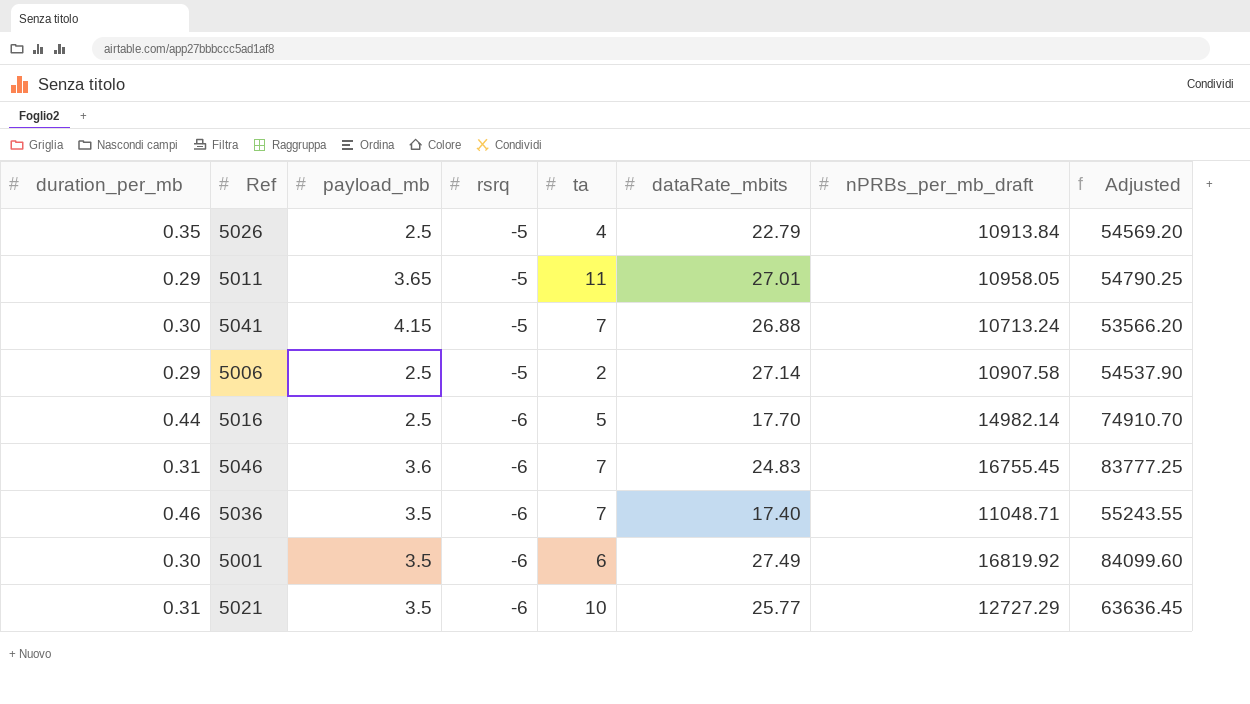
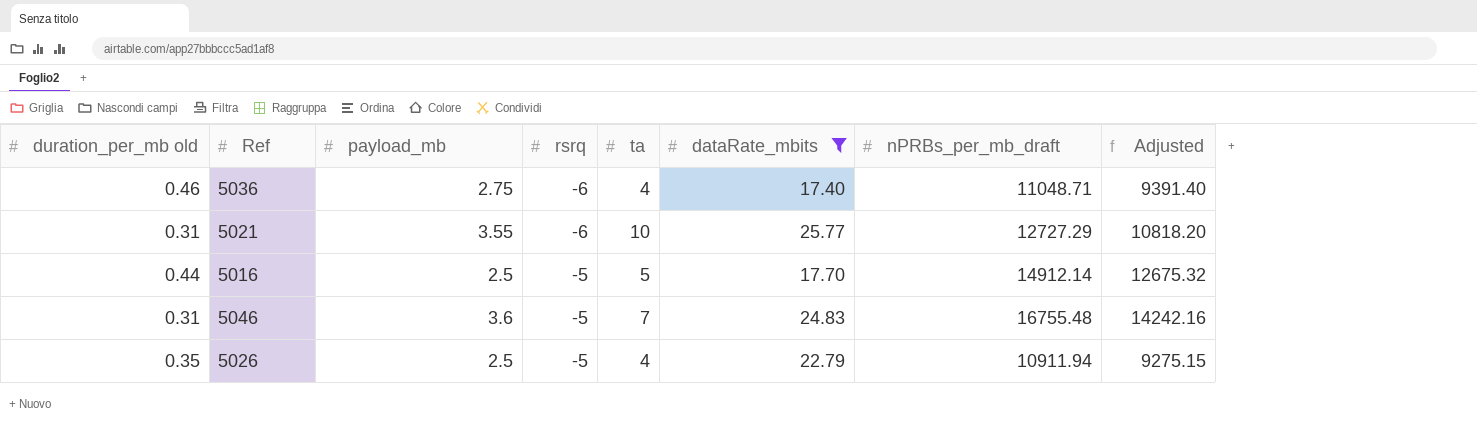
filter: none -> dataRate_mbits <= 25.77
row order: rsrq descending -> rsrq ascending
column name: duration_per_mb -> duration_per_mb old
column Adjusted | formula: [nPRBs_per_mb_draft] * 5 -> [nPRBs_per_mb_draft] * 0.85
5036 | payload_mb: 3.5 -> 2.75
5036 | ta: 7 -> 4
5021 | payload_mb: 3.5 -> 3.55
5016 | rsrq: -6 -> -5
5016 | nPRBs_per_mb_draft: 14982.14 -> 14912.14
5046 | rsrq: -6 -> -5
5046 | nPRBs_per_mb_draft: 16755.45 -> 16755.48
5026 | nPRBs_per_mb_draft: 10913.84 -> 10911.94

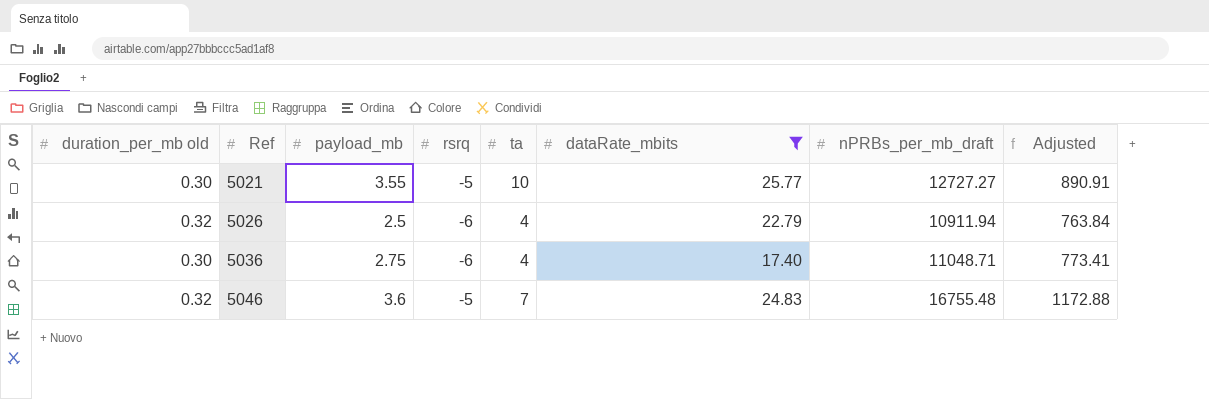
row order: rsrq ascending -> Ref ascending
column Adjusted | formula: [nPRBs_per_mb_draft] * 0.85 -> [nPRBs_per_mb_draft] * 0.07
row 5016: 0.44 | 2.5 | -5 | 5 | 17.70 | 14912.14 | 12675.32 -> none
5021 | duration_per_mb old: 0.31 -> 0.30
5021 | rsrq: -6 -> -5
5021 | nPRBs_per_mb_draft: 12727.29 -> 12727.27
5026 | duration_per_mb old: 0.35 -> 0.32
5026 | rsrq: -5 -> -6
5036 | duration_per_mb old: 0.46 -> 0.30
5046 | duration_per_mb old: 0.31 -> 0.32

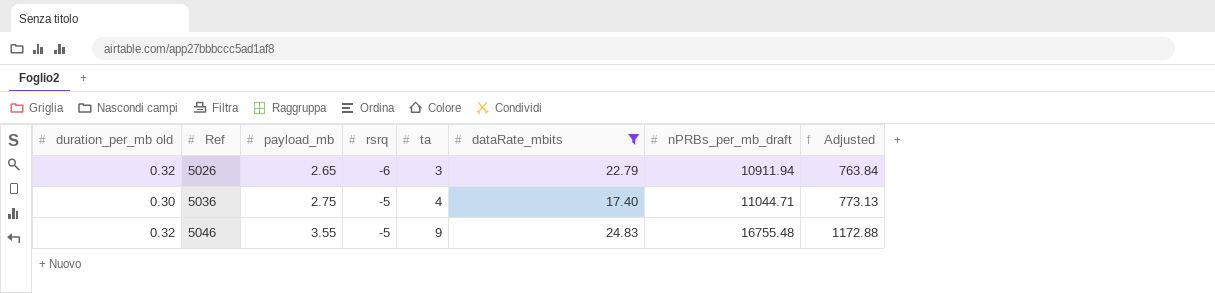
row 5021: 0.30 | 3.55 | -5 | 10 | 25.77 | 12727.27 | 890.91 -> none
5026 | payload_mb: 2.5 -> 2.65
5026 | ta: 4 -> 3
5036 | rsrq: -6 -> -5
5036 | nPRBs_per_mb_draft: 11048.71 -> 11044.71
5036 | Adjusted: 773.41 -> 773.13
5046 | payload_mb: 3.6 -> 3.55
5046 | ta: 7 -> 9

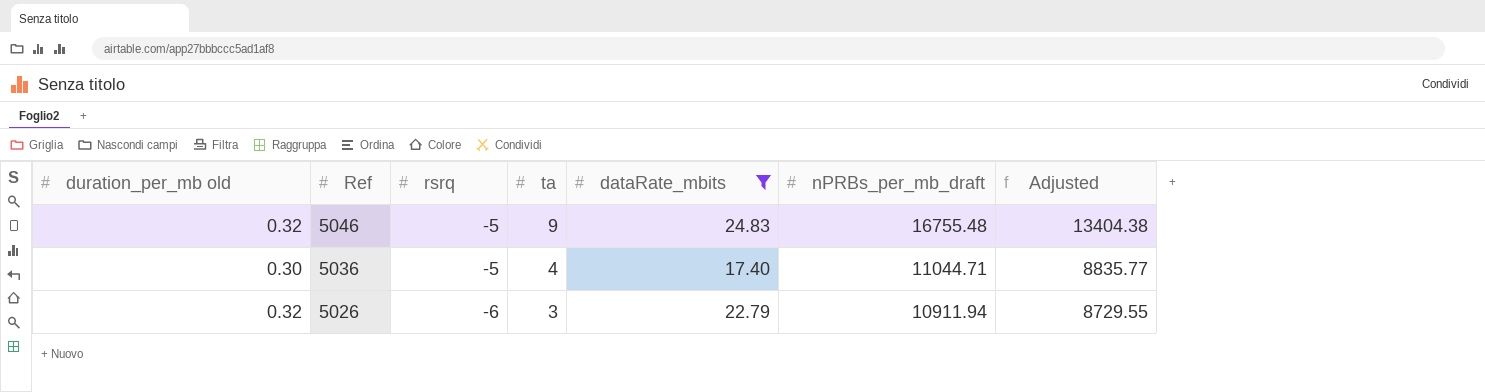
row order: Ref ascending -> Ref descending
column payload_mb | position: 3 -> none
column Adjusted | formula: [nPRBs_per_mb_draft] * 0.07 -> [nPRBs_per_mb_draft] * 0.8

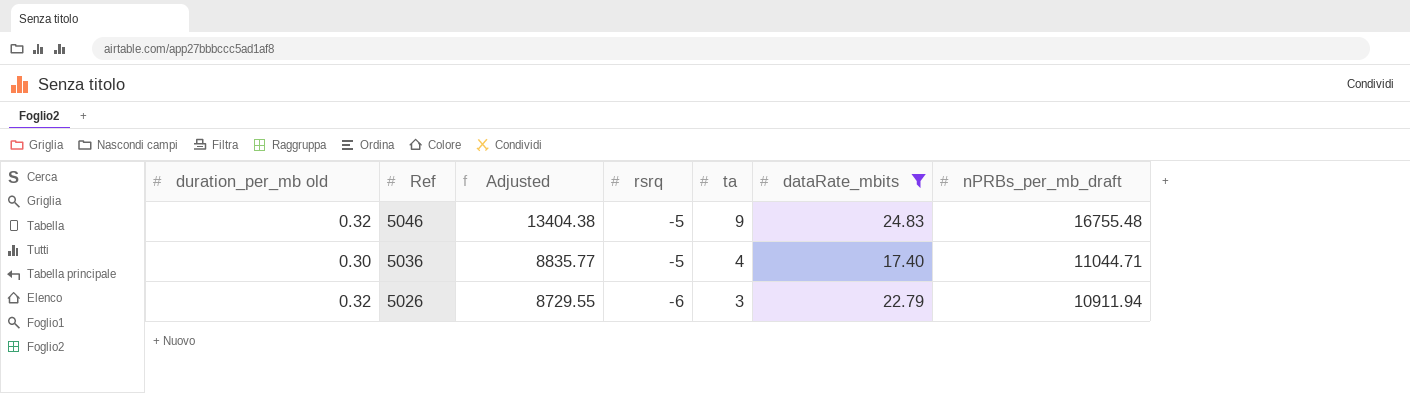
column Adjusted | position: 7 -> 3

